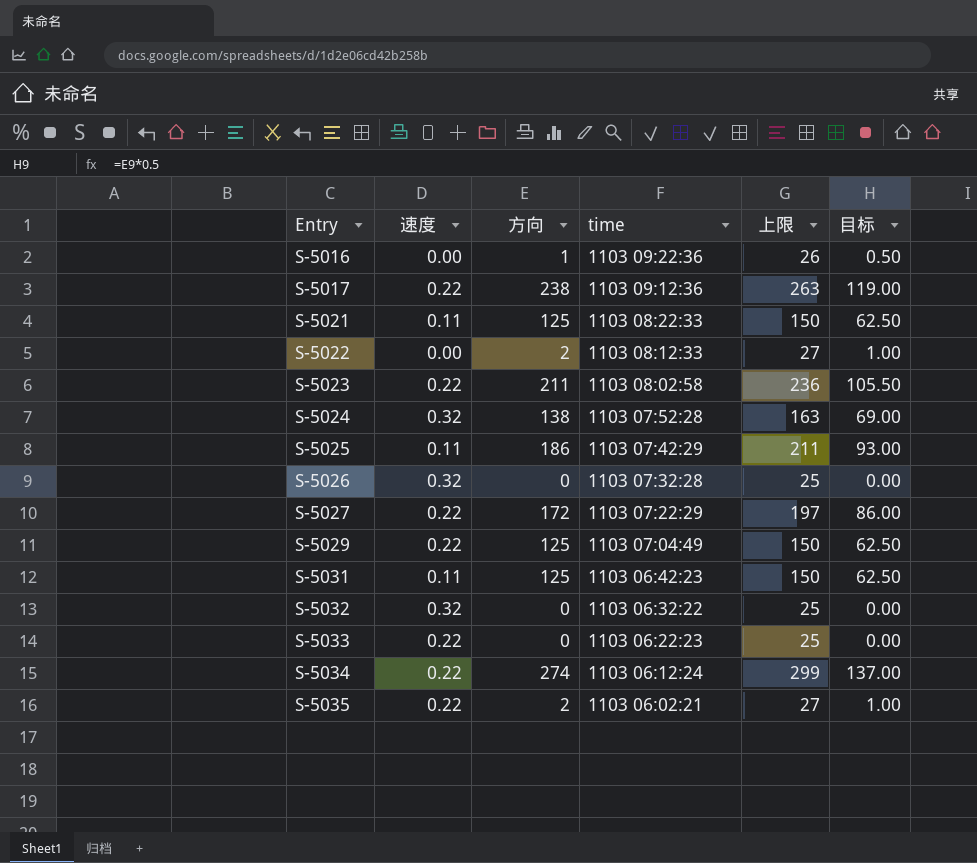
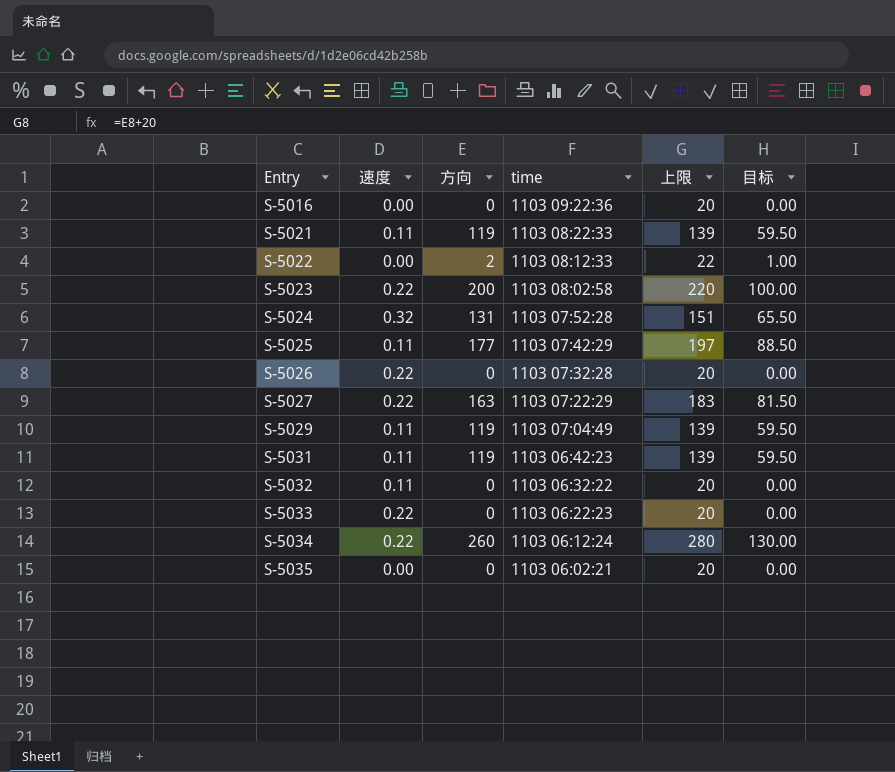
column 上限 | formula: [方向] + 25 -> [方向] + 20
row S-5017: 0.22 | 238 | 1103 09:12:36 | 263 | 119.00 -> none
S-5016 | 方向: 1 -> 0
S-5016 | 目标: 0.50 -> 0.00
S-5021 | 方向: 125 -> 119
S-5021 | 目标: 62.50 -> 59.50
S-5023 | 方向: 211 -> 200
S-5023 | 目标: 105.50 -> 100.00
S-5024 | 方向: 138 -> 131
S-5024 | 目标: 69.00 -> 65.50
S-5025 | 方向: 186 -> 177
S-5025 | 目标: 93.00 -> 88.50
S-5026 | 速度: 0.32 -> 0.22
S-5027 | 方向: 172 -> 163
S-5027 | 目标: 86.00 -> 81.50
S-5029 | 速度: 0.22 -> 0.11
S-5029 | 方向: 125 -> 119
S-5029 | 目标: 62.50 -> 59.50
S-5031 | 方向: 125 -> 119
S-5031 | 目标: 62.50 -> 59.50
S-5032 | 速度: 0.32 -> 0.11
S-5034 | 方向: 274 -> 260
S-5034 | 目标: 137.00 -> 130.00
S-5035 | 速度: 0.22 -> 0.00
S-5035 | 方向: 2 -> 0
S-5035 | 目标: 1.00 -> 0.00

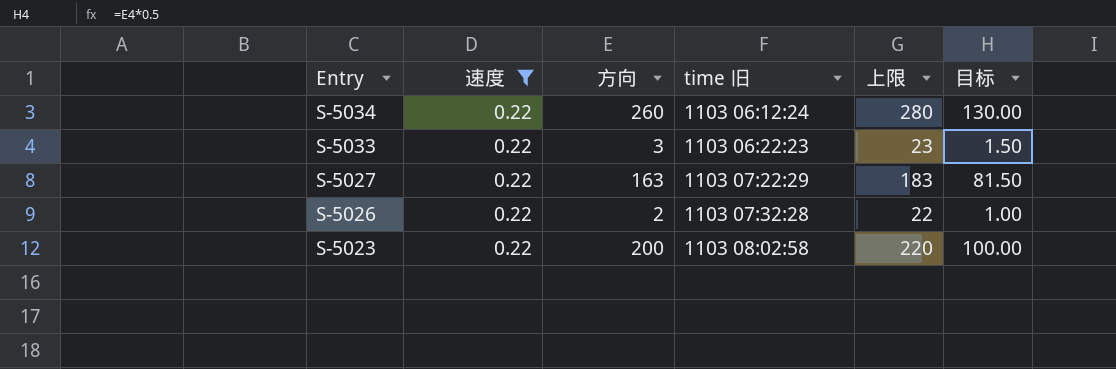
filter: none -> 速度 = 0.22
row order: Entry ascending -> Entry descending
column name: time -> time 旧
S-5033 | 方向: 0 -> 3
S-5033 | 上限: 20 -> 23
S-5033 | 目标: 0.00 -> 1.50
S-5026 | 方向: 0 -> 2
S-5026 | 上限: 20 -> 22
S-5026 | 目标: 0.00 -> 1.00

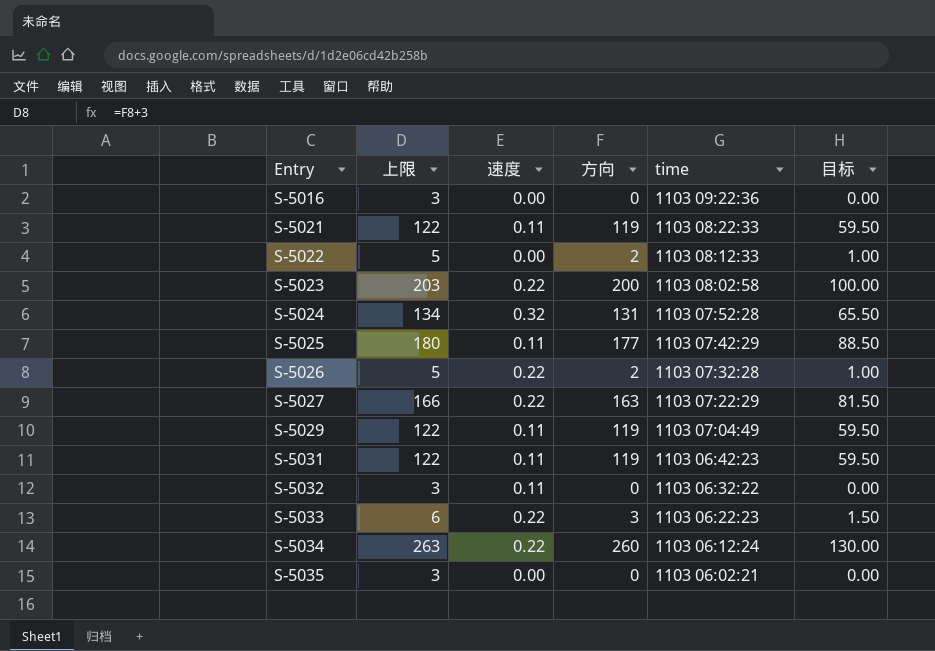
filter: 速度 = 0.22 -> none
row order: Entry descending -> Entry ascending
column 上限 | formula: [方向] + 20 -> [方向] + 3
column 上限 | position: 5 -> 2
column name: time 旧 -> time

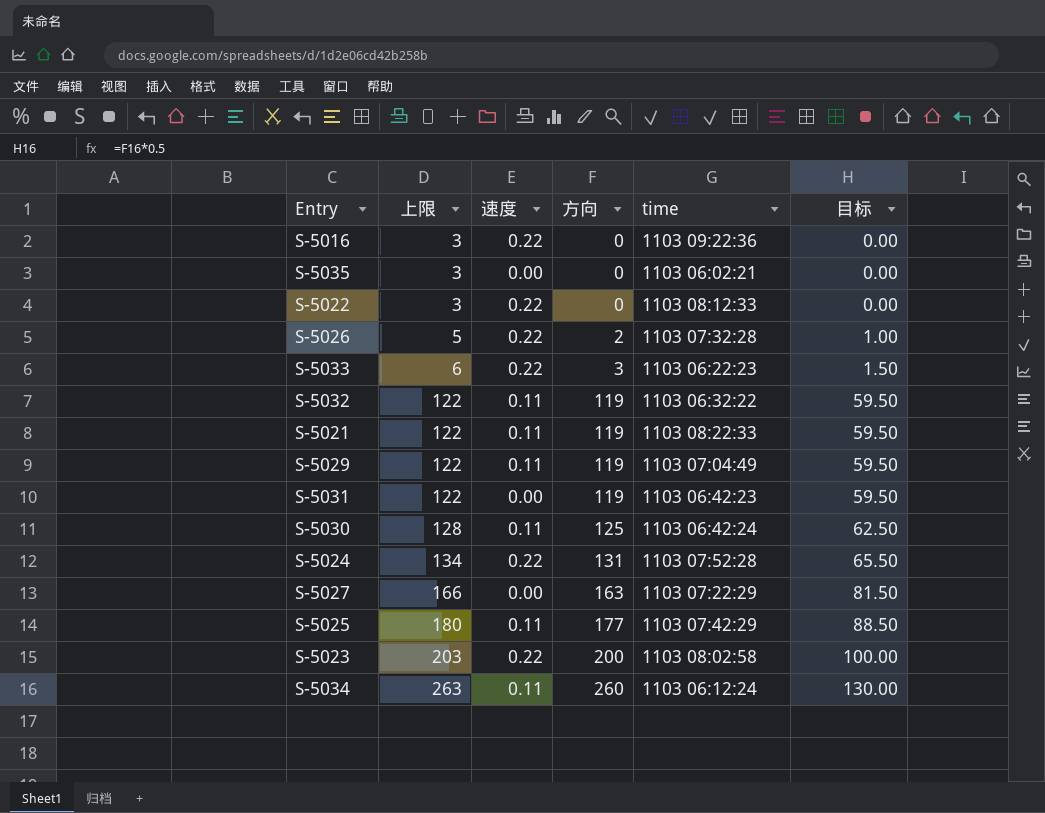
row order: Entry ascending -> 上限 ascending
S-5016 | 速度: 0.00 -> 0.22
S-5022 | 上限: 5 -> 3
S-5022 | 速度: 0.00 -> 0.22
S-5022 | 方向: 2 -> 0
S-5022 | 目标: 1.00 -> 0.00
S-5032 | 上限: 3 -> 122
S-5032 | 方向: 0 -> 119
S-5032 | 目标: 0.00 -> 59.50
S-5031 | 速度: 0.11 -> 0.00
row S-5030: none -> 128 | 0.11 | 125 | 1103 06:42:24 | 62.50
S-5024 | 速度: 0.32 -> 0.22
S-5027 | 速度: 0.22 -> 0.00
S-5034 | 速度: 0.22 -> 0.11

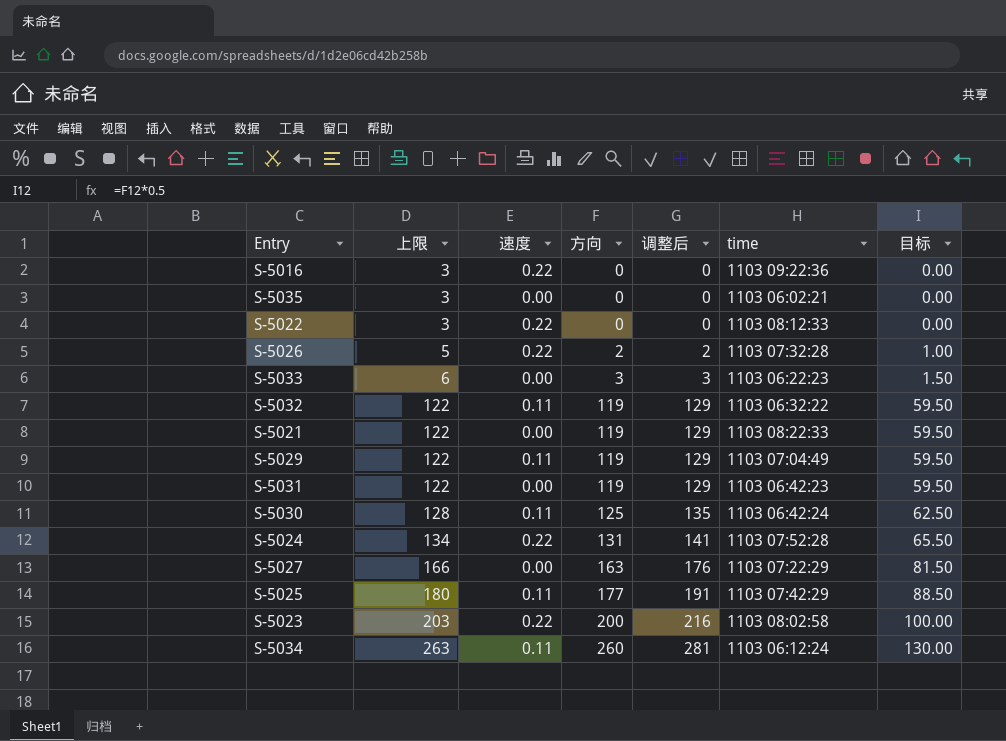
column 调整后 | formula: none -> [方向] * 1.08
S-5033 | 速度: 0.22 -> 0.00
S-5021 | 速度: 0.11 -> 0.00

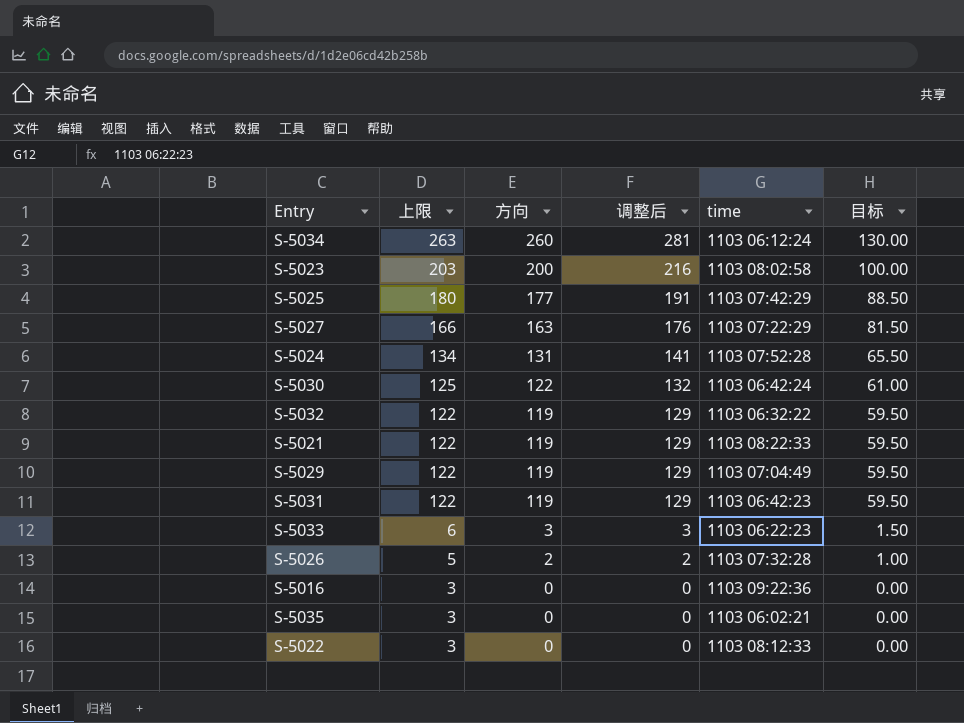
row order: 上限 ascending -> 上限 descending
column 速度 | position: 3 -> none
S-5030 | 上限: 128 -> 125
S-5030 | 方向: 125 -> 122
S-5030 | 调整后: 135 -> 132
S-5030 | 目标: 62.50 -> 61.00

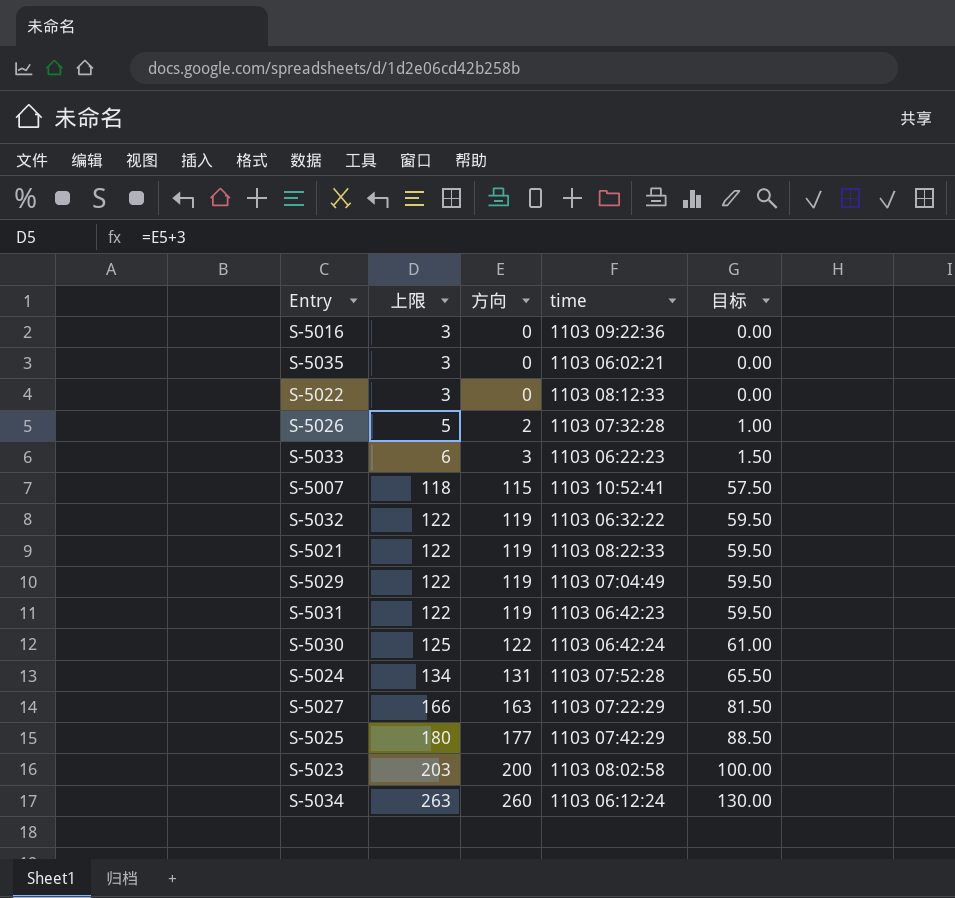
row order: 上限 descending -> 上限 ascending
column 调整后 | formula: [方向] * 1.08 -> none
row S-5007: none -> 118 | 115 | 1103 10:52:41 | 57.50

